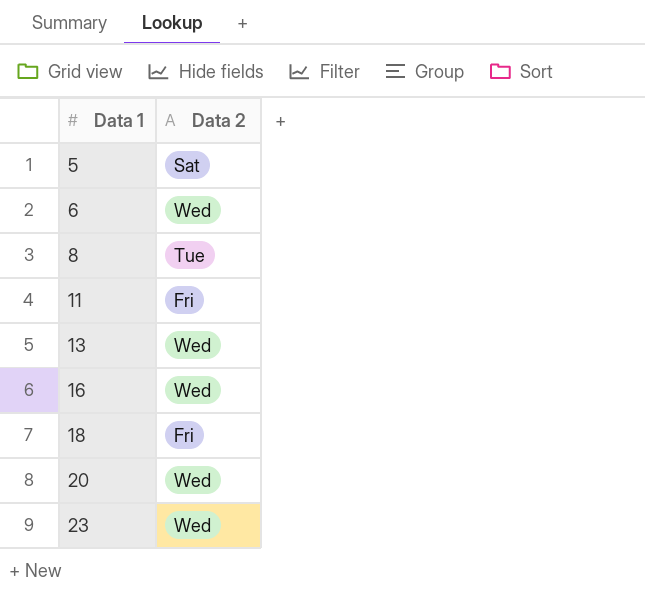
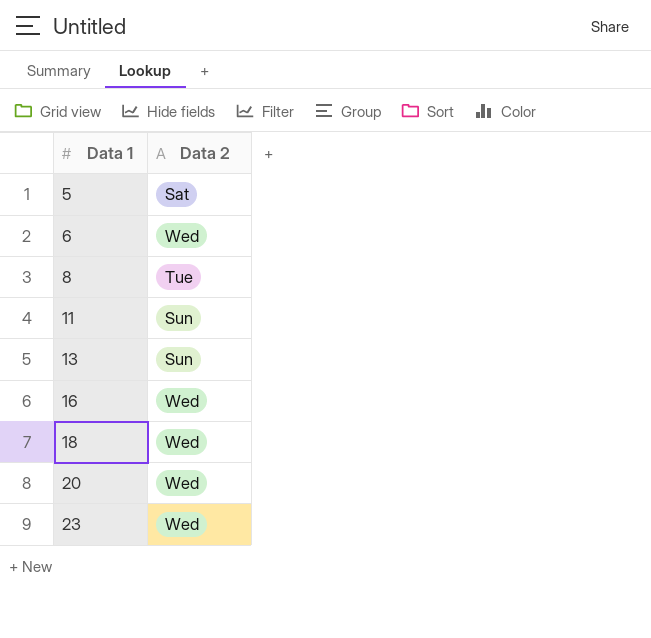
11 | Data 2: Fri -> Sun
13 | Data 2: Wed -> Sun
18 | Data 2: Fri -> Wed

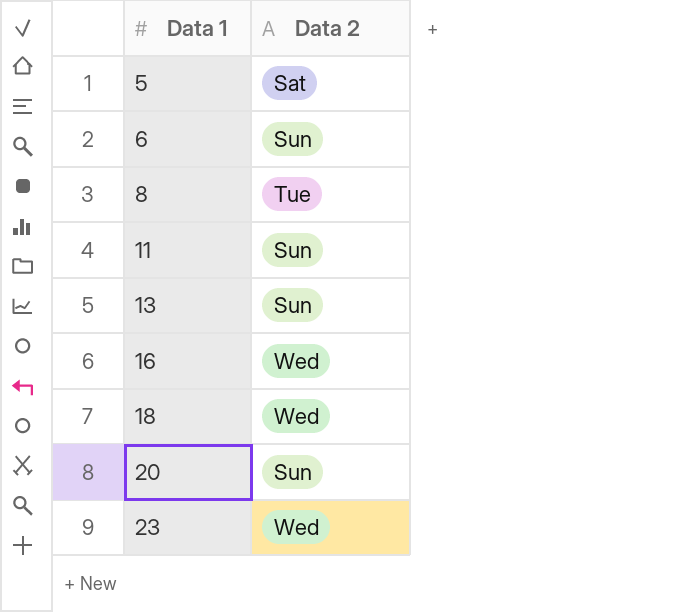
6 | Data 2: Wed -> Sun
20 | Data 2: Wed -> Sun

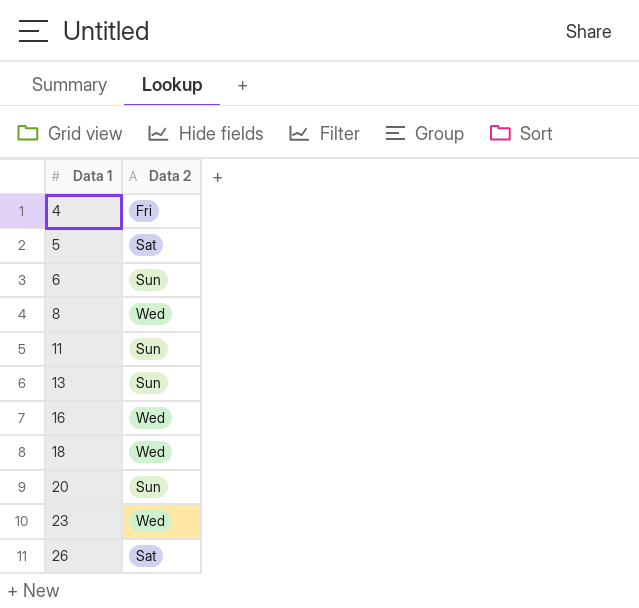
row 4: none -> Fri
8 | Data 2: Tue -> Wed
row 26: none -> Sat

